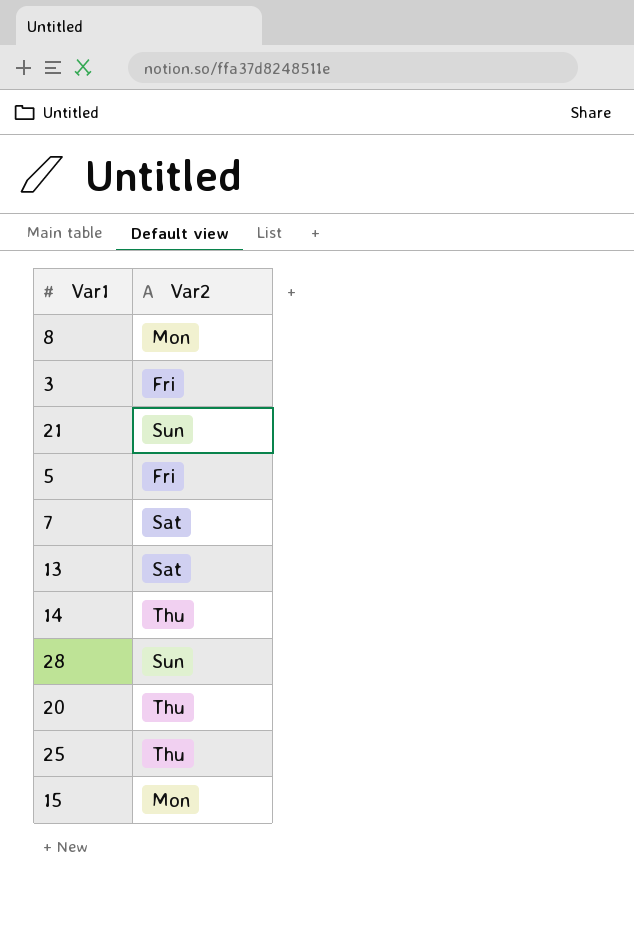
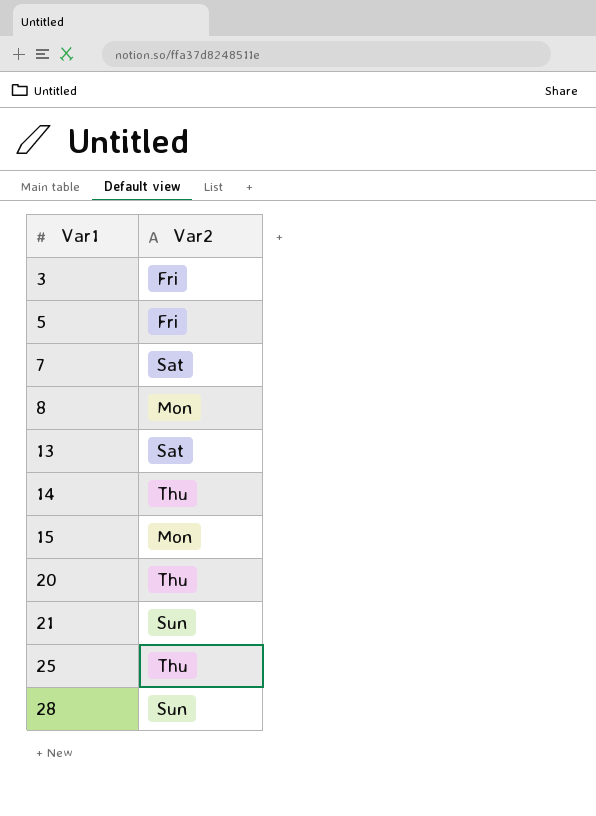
row order: none -> Var1 ascending

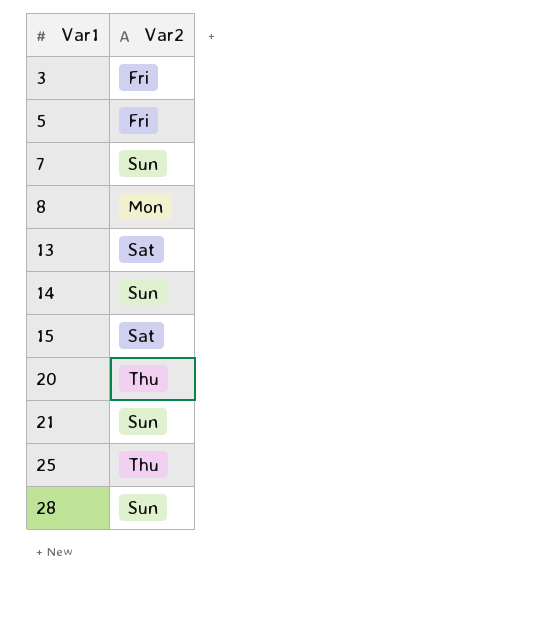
7 | Var2: Sat -> Sun
14 | Var2: Thu -> Sun
15 | Var2: Mon -> Sat

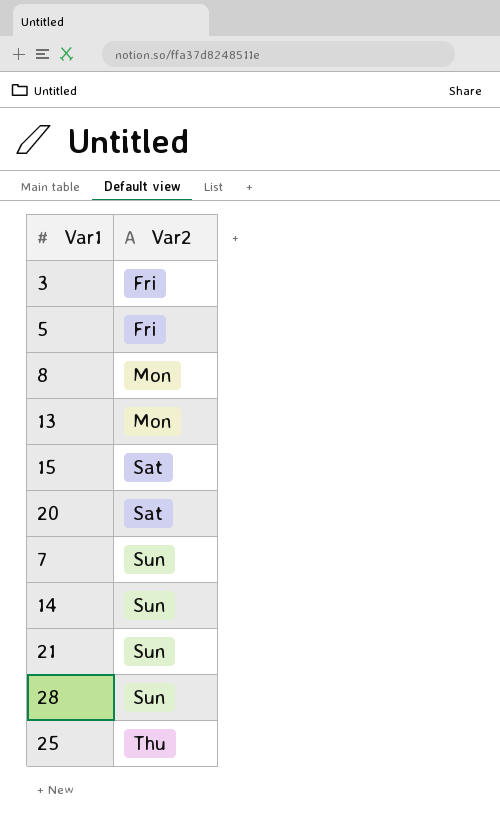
row order: Var1 ascending -> Var2 ascending
13 | Var2: Sat -> Mon
20 | Var2: Thu -> Sat

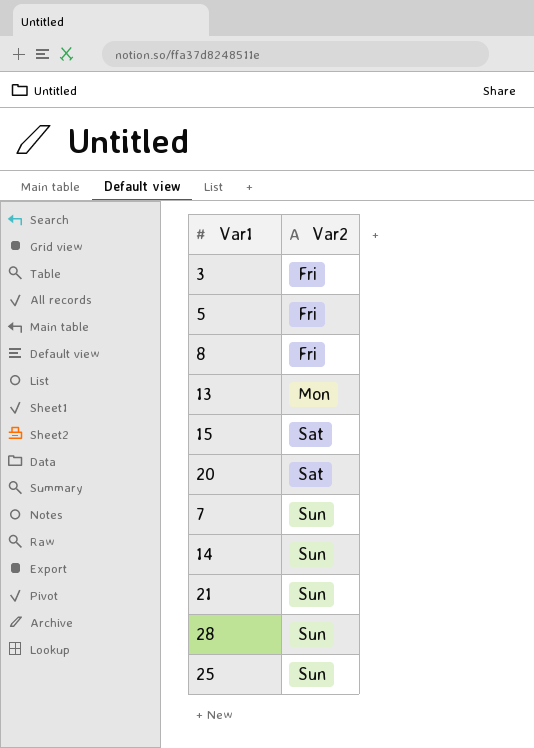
8 | Var2: Mon -> Fri
25 | Var2: Thu -> Sun

